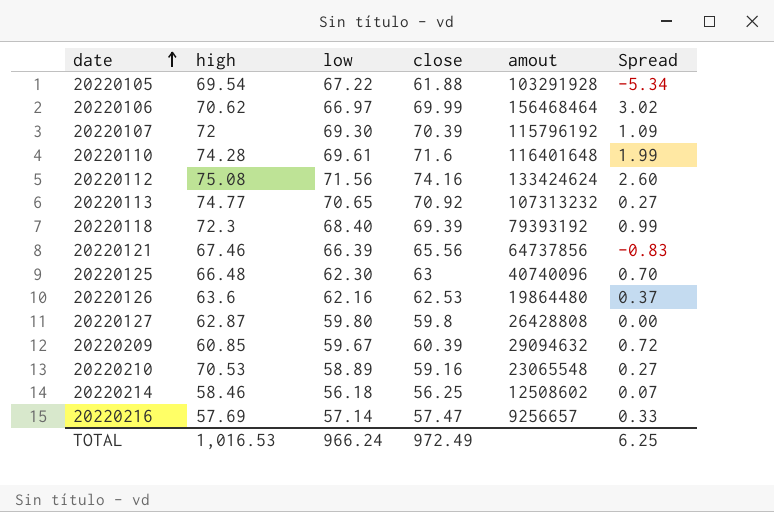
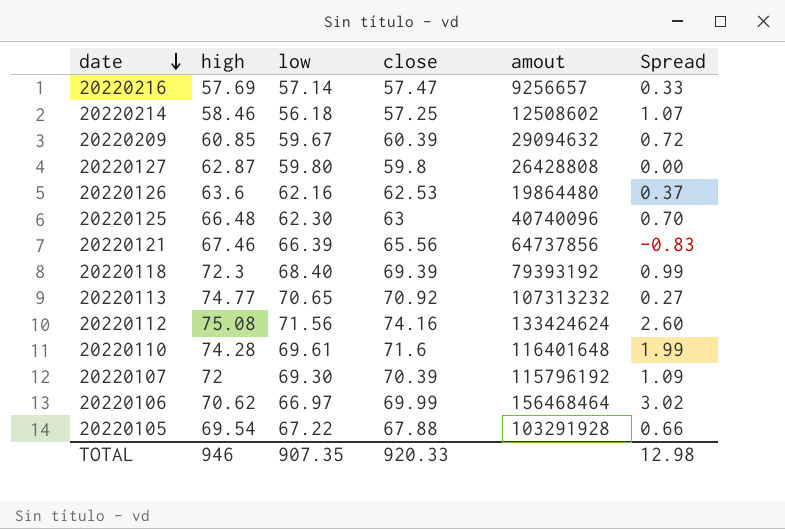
row order: date ascending -> date descending
row 20220210: 70.53 | 58.89 | 59.16 | 23065548 | 0.27 -> none
20220214 | close: 56.25 -> 57.25
20220214 | Spread: 0.07 -> 1.07
20220105 | close: 61.88 -> 67.88
20220105 | Spread: -5.34 -> 0.66
TOTAL | high: 1,016.53 -> 946
TOTAL | low: 966.24 -> 907.35
TOTAL | close: 972.49 -> 920.33
TOTAL | Spread: 6.25 -> 12.98

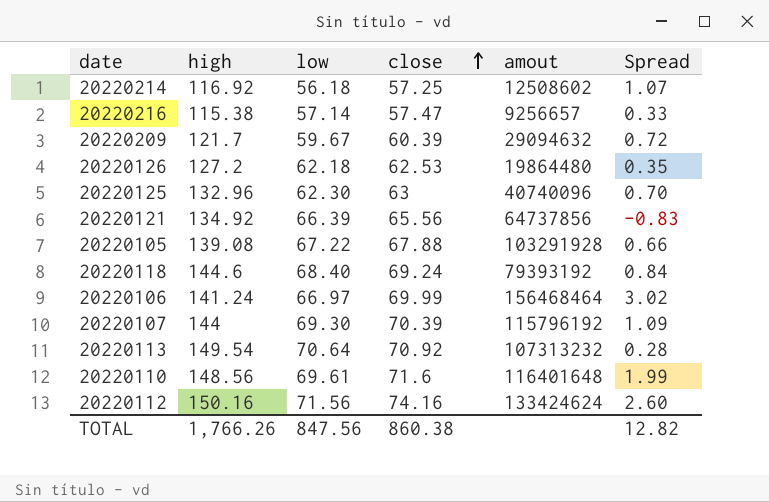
row order: date descending -> close ascending
row 20220127: 62.87 | 59.80 | 59.8 | 26428808 | 0.00 -> none
20220214 | high: 58.46 -> 116.92
20220216 | high: 57.69 -> 115.38
20220209 | high: 60.85 -> 121.7
20220126 | high: 63.6 -> 127.2
20220126 | low: 62.16 -> 62.18
20220126 | Spread: 0.37 -> 0.35
20220125 | high: 66.48 -> 132.96
20220121 | high: 67.46 -> 134.92
20220105 | high: 69.54 -> 139.08
20220118 | high: 72.3 -> 144.6
20220118 | close: 69.39 -> 69.24
20220118 | Spread: 0.99 -> 0.84
20220106 | high: 70.62 -> 141.24
20220107 | high: 72 -> 144
20220113 | high: 74.77 -> 149.54
20220113 | low: 70.65 -> 70.64
20220113 | Spread: 0.27 -> 0.28
20220110 | high: 74.28 -> 148.56
20220112 | high: 75.08 -> 150.16
TOTAL | high: 946 -> 1,766.26
TOTAL | low: 907.35 -> 847.56
TOTAL | close: 920.33 -> 860.38
TOTAL | Spread: 12.98 -> 12.82

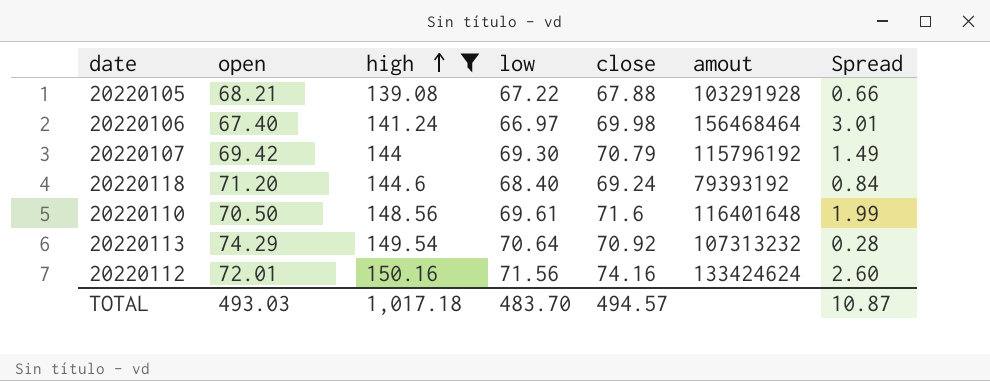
filter: none -> high >= 139.08
row order: close ascending -> high ascending
column open | position: none -> 2
20220106 | close: 69.99 -> 69.98
20220106 | Spread: 3.02 -> 3.01
20220107 | close: 70.39 -> 70.79
20220107 | Spread: 1.09 -> 1.49
TOTAL | high: 1,766.26 -> 1,017.18
TOTAL | low: 847.56 -> 483.70
TOTAL | close: 860.38 -> 494.57
TOTAL | Spread: 12.82 -> 10.87

